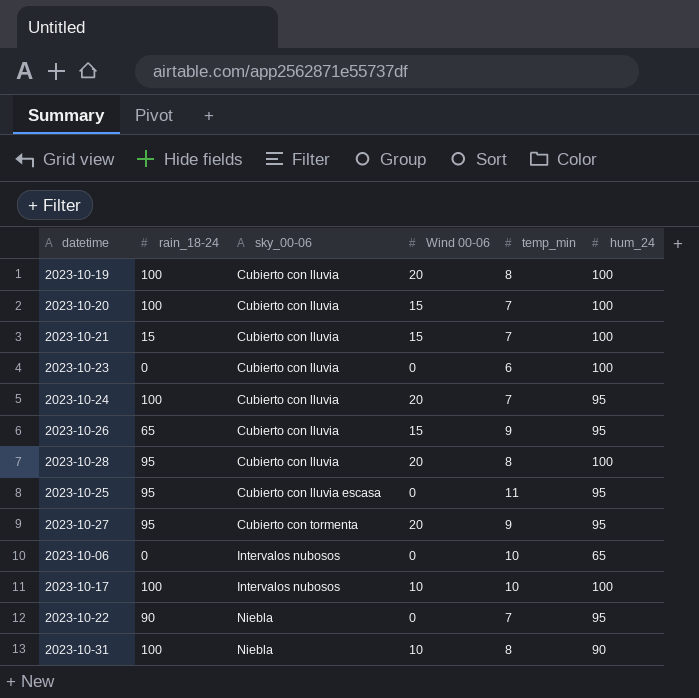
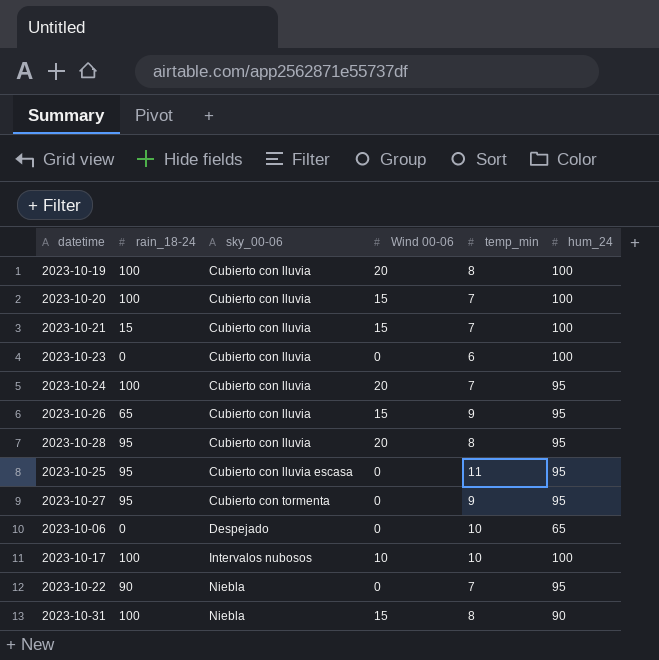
2023-10-28 | hum_24: 100 -> 95
2023-10-27 | Wind 00-06: 20 -> 0
2023-10-06 | sky_00-06: Intervalos nubosos -> Despejado
2023-10-31 | Wind 00-06: 10 -> 15

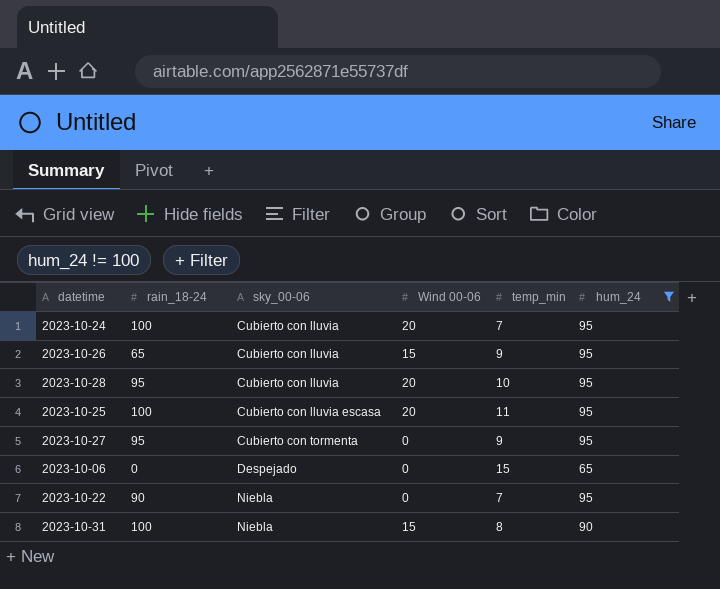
filter: none -> hum_24 != 100
2023-10-28 | temp_min: 8 -> 10
2023-10-25 | rain_18-24: 95 -> 100
2023-10-25 | Wind 00-06: 0 -> 20
2023-10-06 | temp_min: 10 -> 15

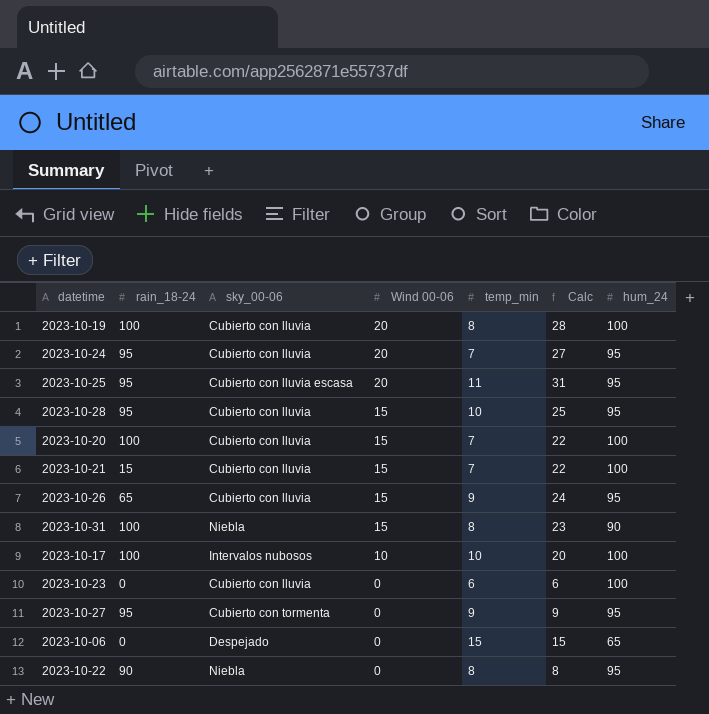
filter: hum_24 != 100 -> none
row order: sky_00-06 ascending -> Wind 00-06 descending
column Calc | formula: none -> [Wind 00-06] + [temp_min]
2023-10-24 | rain_18-24: 100 -> 95
2023-10-25 | rain_18-24: 100 -> 95
2023-10-28 | Wind 00-06: 20 -> 15
2023-10-22 | temp_min: 7 -> 8

